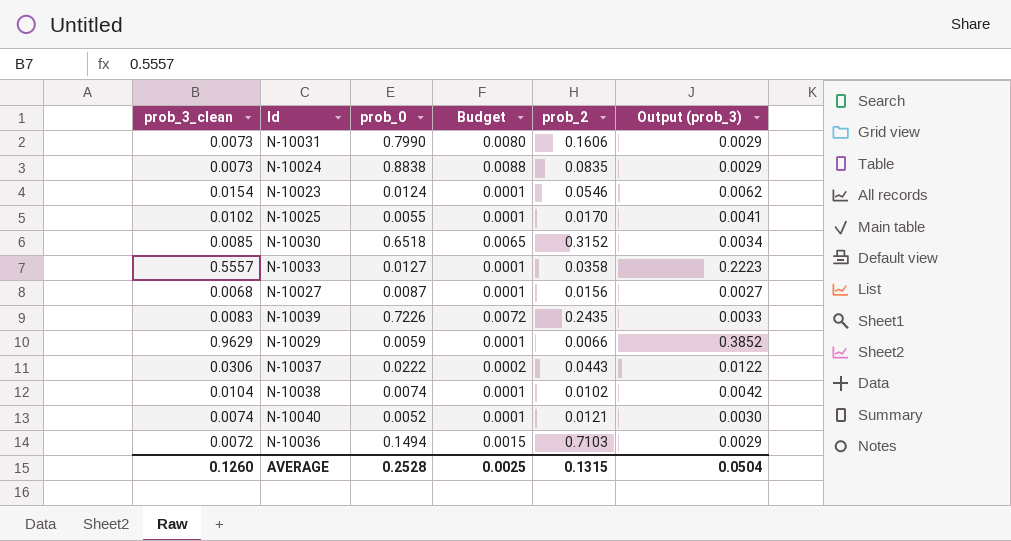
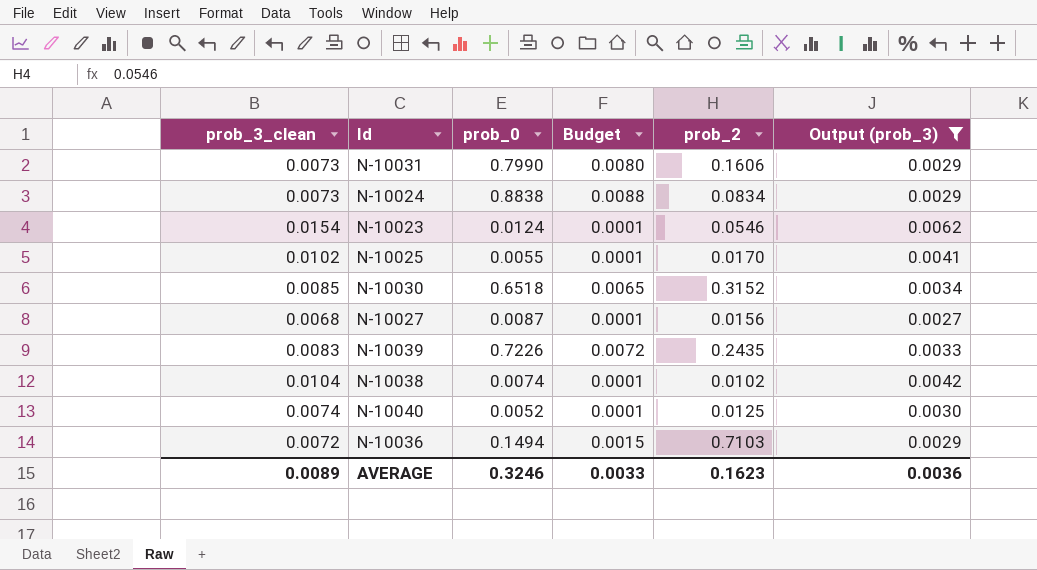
filter: none -> Output (prob_3) <= 0.0062
N-10024 | prob_2: 0.0835 -> 0.0834
N-10040 | prob_2: 0.0121 -> 0.0125
AVERAGE | prob_3_clean: 0.1260 -> 0.0089
AVERAGE | prob_0: 0.2528 -> 0.3246
AVERAGE | Budget: 0.0025 -> 0.0033
AVERAGE | prob_2: 0.1315 -> 0.1623
AVERAGE | Output (prob_3): 0.0504 -> 0.0036

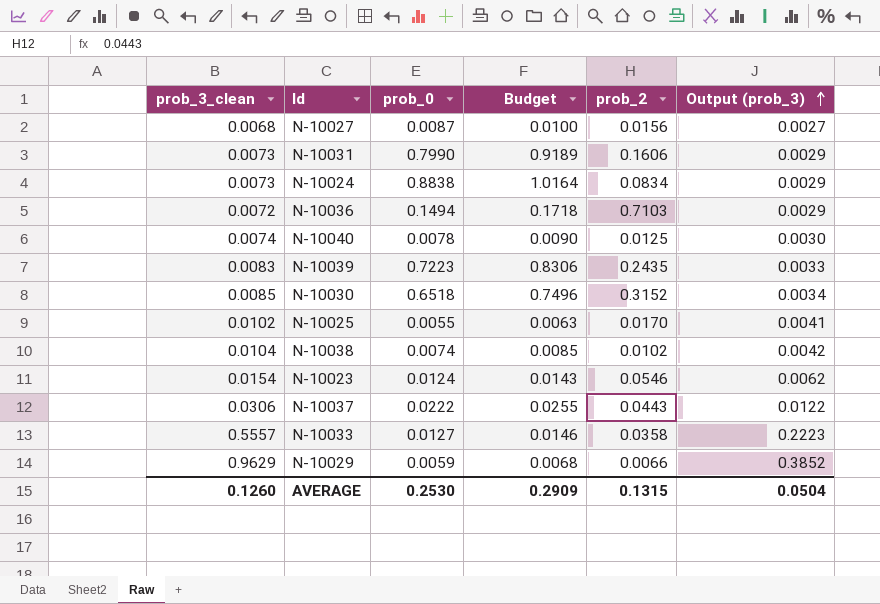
filter: Output (prob_3) <= 0.0062 -> none
row order: none -> Output (prob_3) ascending
column Budget | formula: [prob_0] * 0.01 -> [prob_0] * 1.15
N-10040 | prob_0: 0.0052 -> 0.0078
N-10039 | prob_0: 0.7226 -> 0.7223
AVERAGE | prob_3_clean: 0.0089 -> 0.1260
AVERAGE | prob_0: 0.3246 -> 0.2530
AVERAGE | Budget: 0.0033 -> 0.2909
AVERAGE | prob_2: 0.1623 -> 0.1315
AVERAGE | Output (prob_3): 0.0036 -> 0.0504

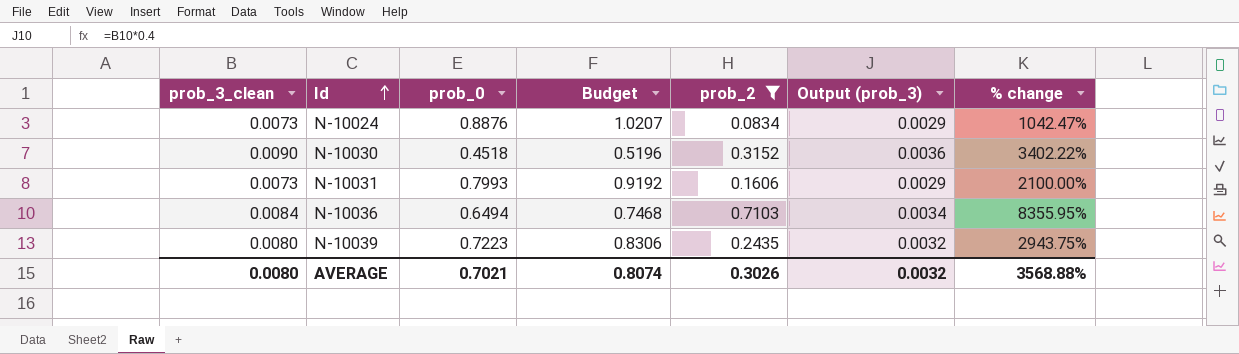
filter: none -> prob_2 >= 0.0834
row order: Output (prob_3) ascending -> Id ascending
column % change | formula: none -> ([prob_2] - [prob_3_clean]) / [prob_3_clean]
N-10024 | prob_0: 0.8838 -> 0.8876
N-10024 | Budget: 1.0164 -> 1.0207
N-10030 | prob_3_clean: 0.0085 -> 0.0090
N-10030 | prob_0: 0.6518 -> 0.4518
N-10030 | Budget: 0.7496 -> 0.5196
N-10030 | Output (prob_3): 0.0034 -> 0.0036
N-10031 | prob_0: 0.7990 -> 0.7993
N-10031 | Budget: 0.9189 -> 0.9192
N-10036 | prob_3_clean: 0.0072 -> 0.0084
N-10036 | prob_0: 0.1494 -> 0.6494
N-10036 | Budget: 0.1718 -> 0.7468
N-10036 | Output (prob_3): 0.0029 -> 0.0034
N-10039 | prob_3_clean: 0.0083 -> 0.0080
N-10039 | Output (prob_3): 0.0033 -> 0.0032
AVERAGE | prob_3_clean: 0.1260 -> 0.0080
AVERAGE | prob_0: 0.2530 -> 0.7021
AVERAGE | Budget: 0.2909 -> 0.8074
AVERAGE | prob_2: 0.1315 -> 0.3026
AVERAGE | Output (prob_3): 0.0504 -> 0.0032

